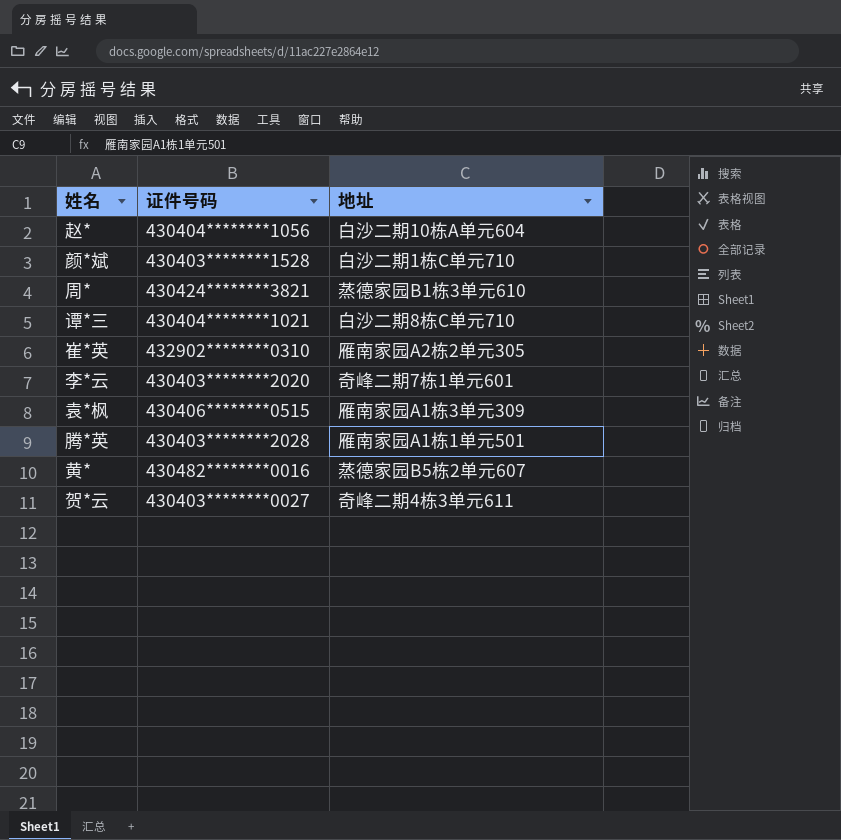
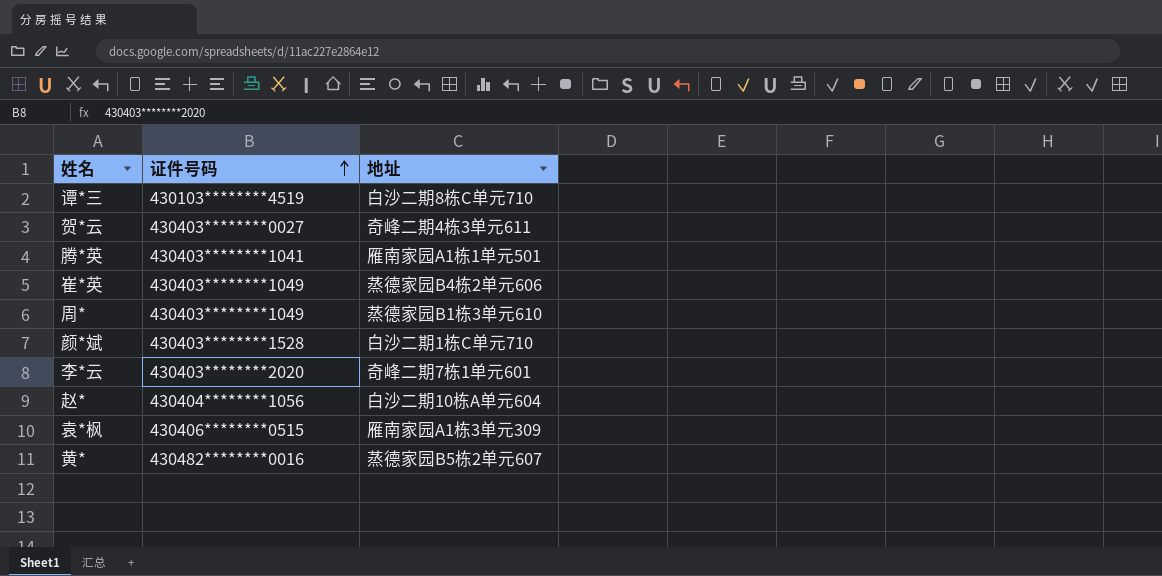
row order: none -> 证件号码 ascending
谭*三 | 证件号码: 430404********1021 -> 430103********4519
腾*英 | 证件号码: 430403********2028 -> 430403********1041
崔*英 | 证件号码: 432902********0310 -> 430403********1049
崔*英 | 地址: 雁南家园A2栋2单元305 -> 蒸德家园B4栋2单元606
周* | 证件号码: 430424********3821 -> 430403********1049

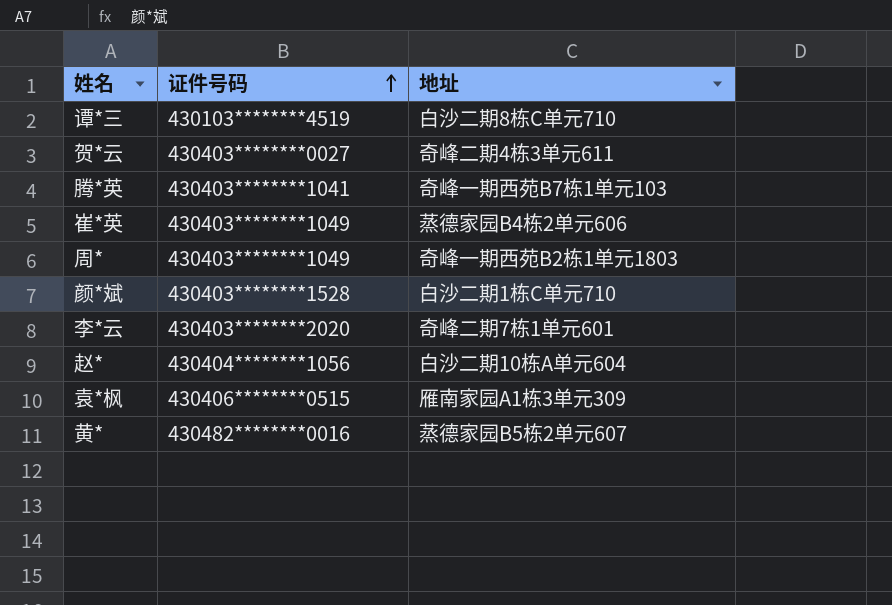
腾*英 | 地址: 雁南家园A1栋1单元501 -> 奇峰一期西苑B7栋1单元103
周* | 地址: 蒸德家园B1栋3单元610 -> 奇峰一期西苑B2栋1单元1803

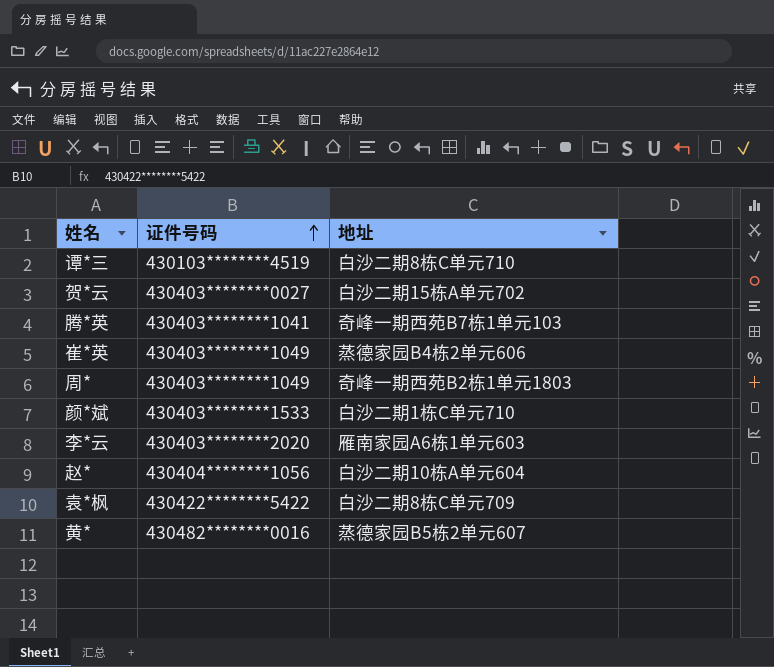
贺*云 | 地址: 奇峰二期4栋3单元611 -> 白沙二期15栋A单元702
颜*斌 | 证件号码: 430403********1528 -> 430403********1533
李*云 | 地址: 奇峰二期7栋1单元601 -> 雁南家园A6栋1单元603
袁*枫 | 证件号码: 430406********0515 -> 430422********5422
袁*枫 | 地址: 雁南家园A1栋3单元309 -> 白沙二期8栋C单元709

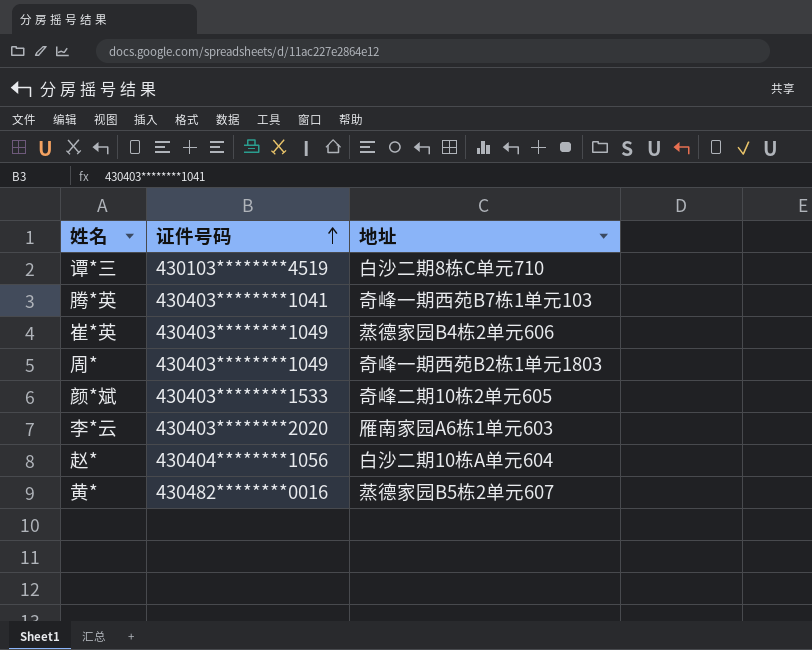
row 贺*云: 430403********0027 | 白沙二期15栋A单元702 -> none
row 袁*枫: 430422********5422 | 白沙二期8栋C单元709 -> none
颜*斌 | 地址: 白沙二期1栋C单元710 -> 奇峰二期10栋2单元605

